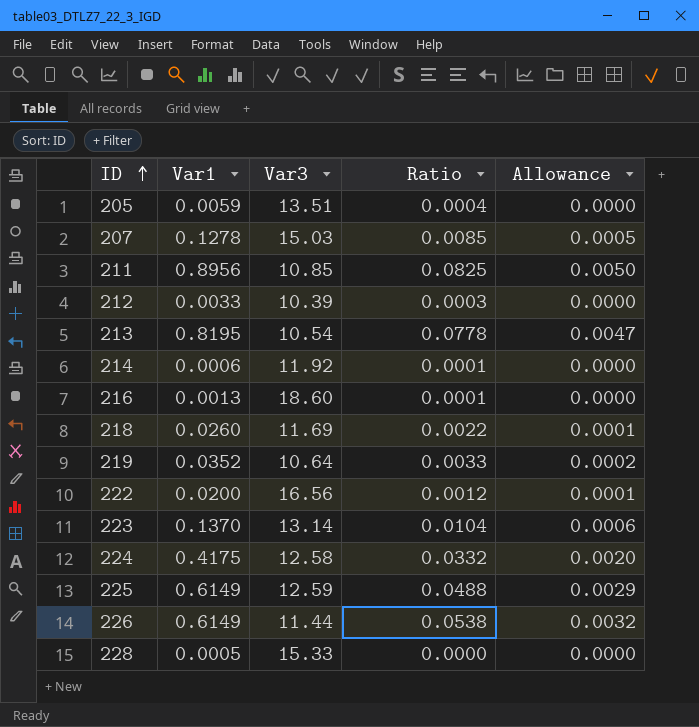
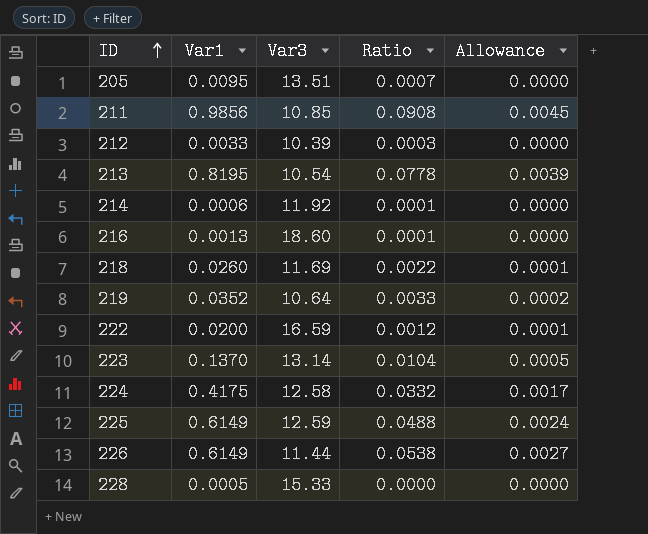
column Allowance | formula: [Ratio] * 0.06 -> [Ratio] * 0.05
row 207: 0.1278 | 15.03 | 0.0085 | 0.0005 -> none
205 | Var1: 0.0059 -> 0.0095
205 | Ratio: 0.0004 -> 0.0007
211 | Var1: 0.8956 -> 0.9856
211 | Ratio: 0.0825 -> 0.0908
222 | Var3: 16.56 -> 16.59

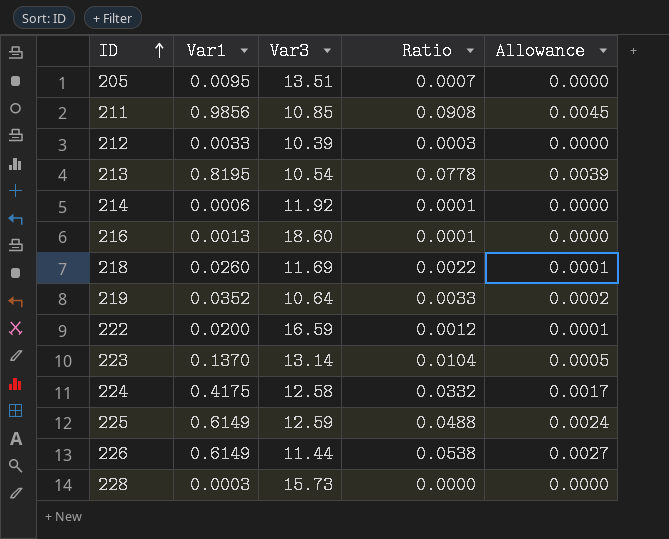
228 | Var1: 0.0005 -> 0.0003
228 | Var3: 15.33 -> 15.73

